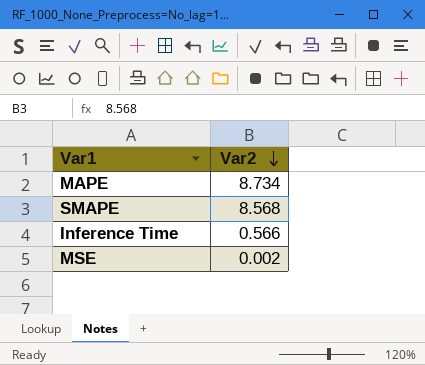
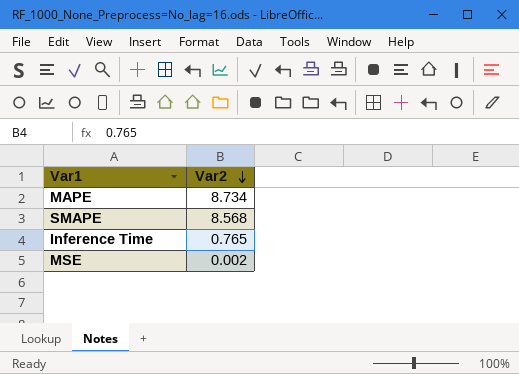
Inference Time | Var2: 0.566 -> 0.765

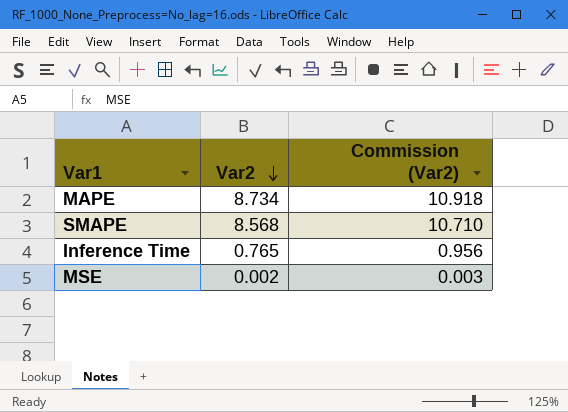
column Commission (Var2) | formula: none -> [Var2] * 1.25

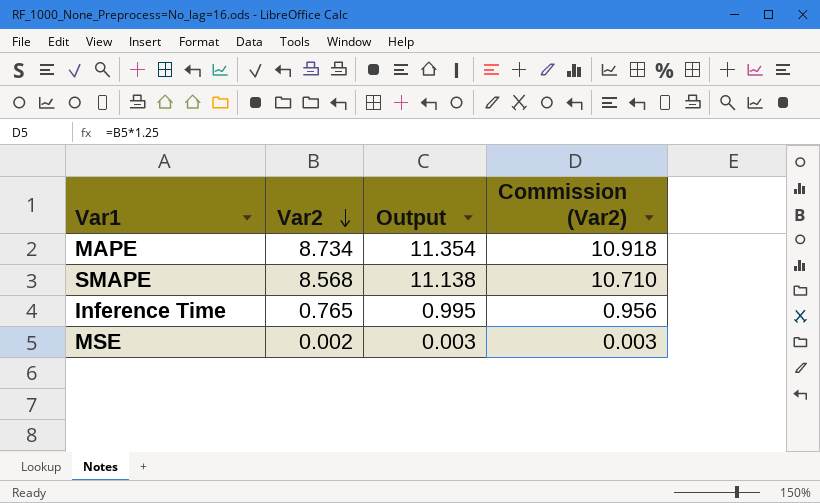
column Output | formula: none -> [Var2] * 1.3

